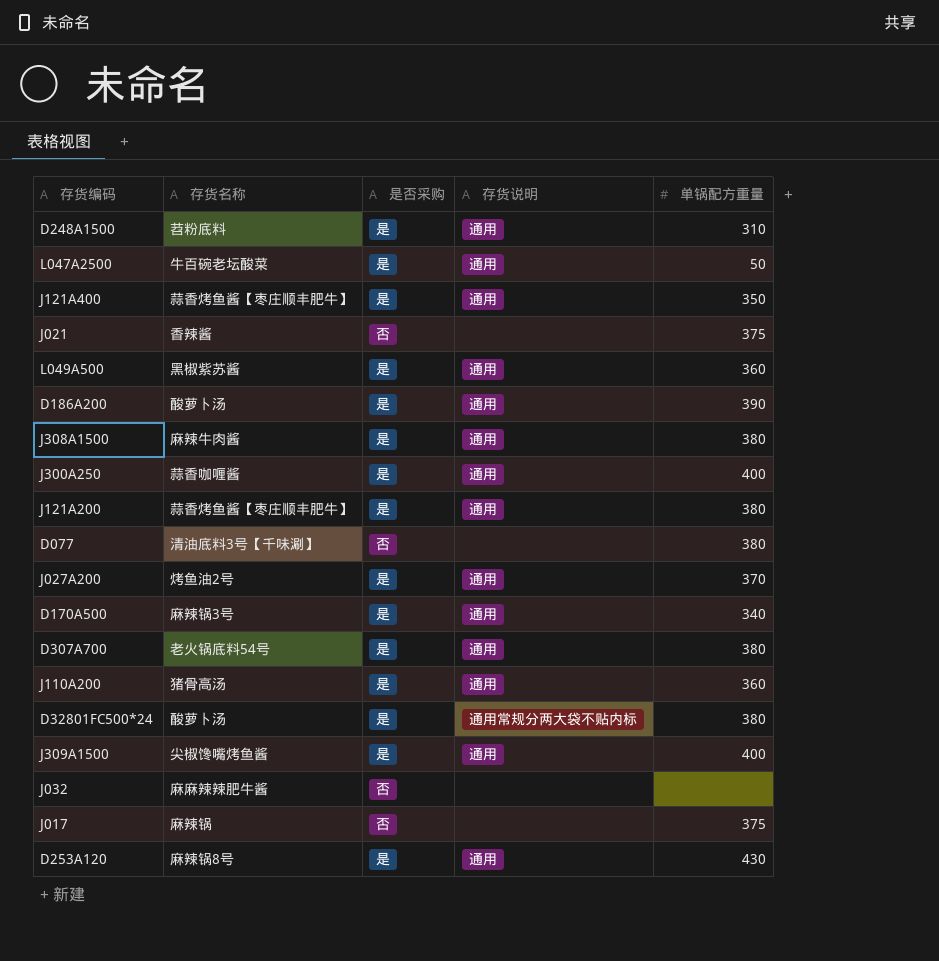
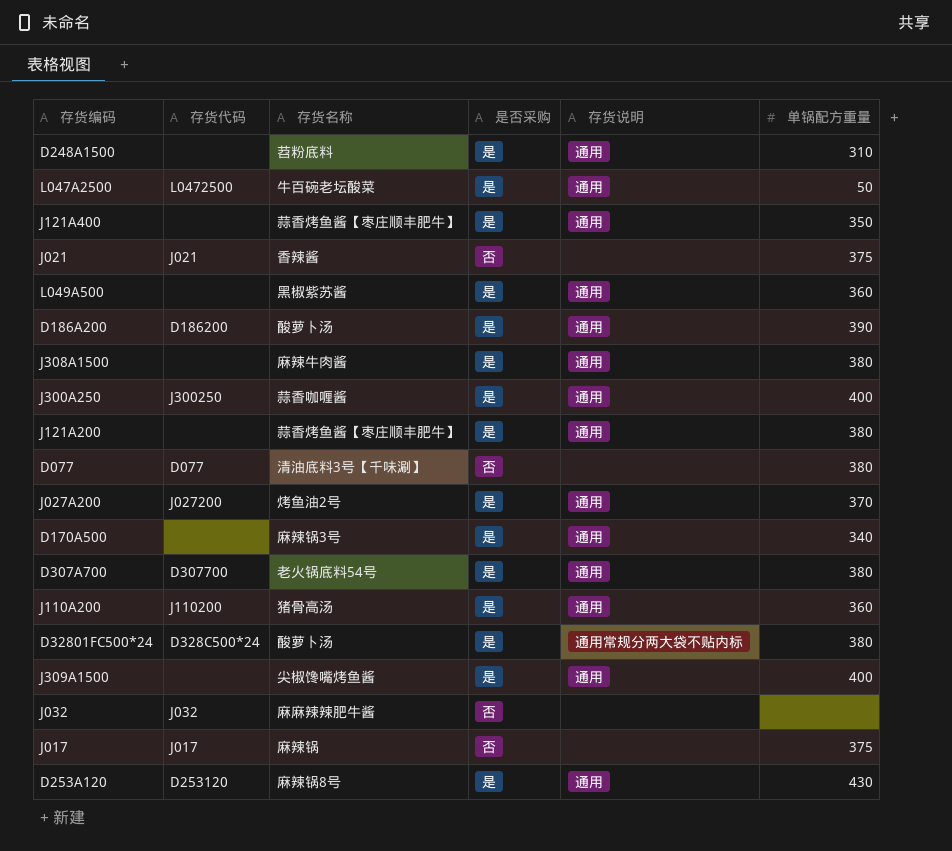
column 存货代码 | position: none -> 2

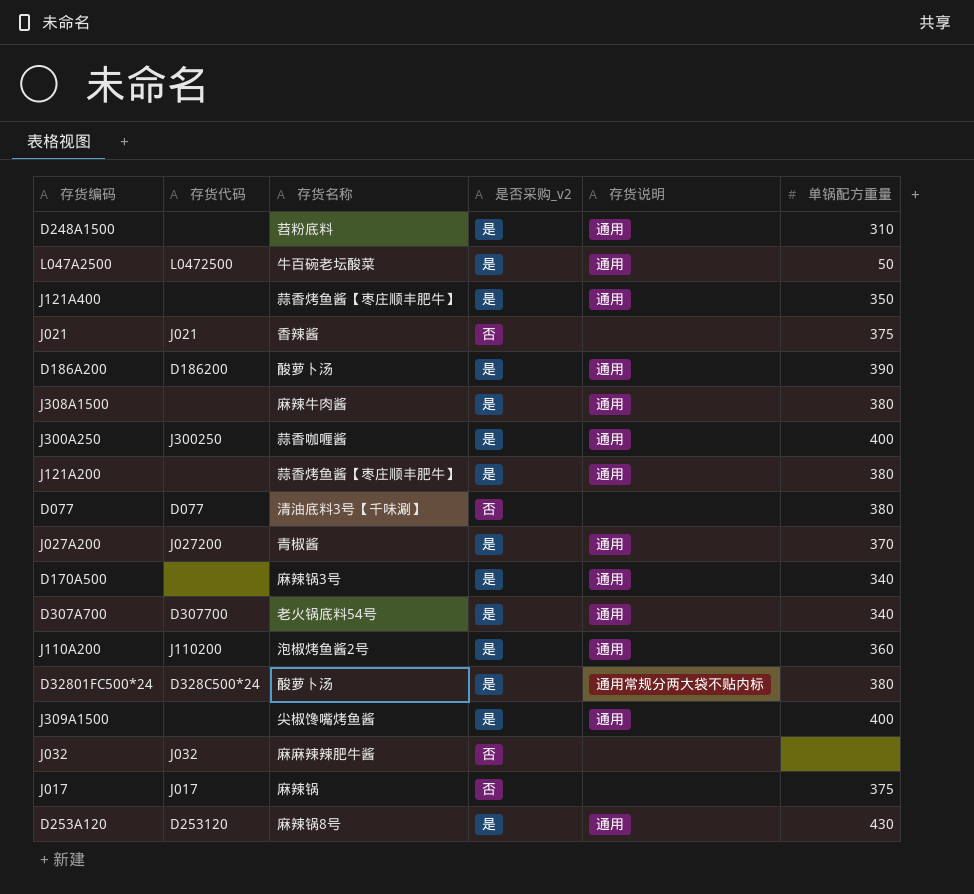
column name: 是否采购 -> 是否采购_v2
row L049A500: none | 黑椒紫苏酱 | 是 | 通用 | 360 -> none
J027A200 | 存货名称: 烤鱼油2号 -> 青椒酱
D307A700 | 单锅配方重量: 380 -> 340
J110A200 | 存货名称: 猪骨高汤 -> 泡椒烤鱼酱2号

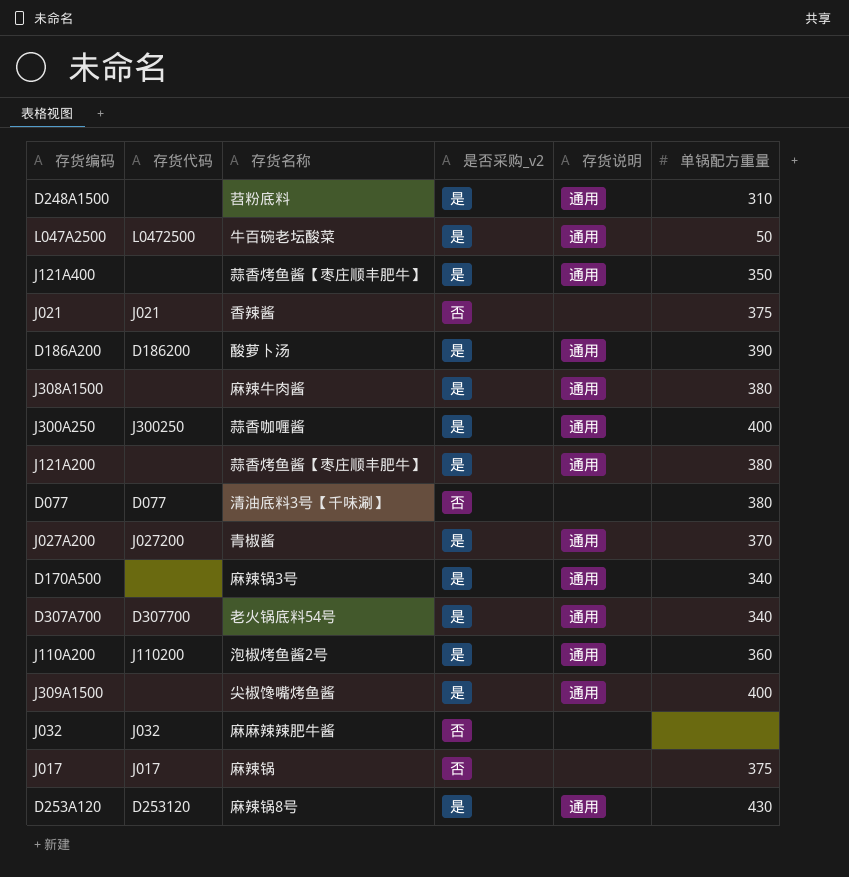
row D32801FC500*24: D328C500*24 | 酸萝卜汤 | 是 | 通用常规分两大袋不贴内标 | 380 -> none

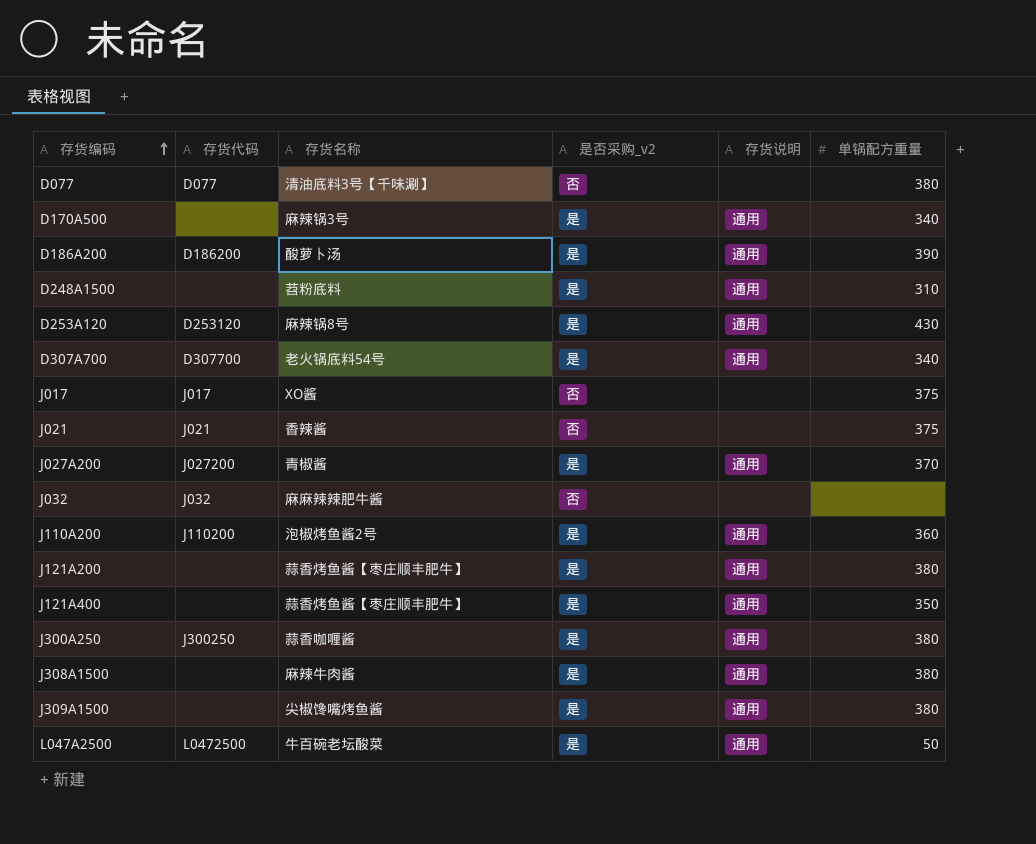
row order: none -> 存货编码 ascending
J017 | 存货名称: 麻辣锅 -> XO酱
J300A250 | 单锅配方重量: 400 -> 380
J309A1500 | 单锅配方重量: 400 -> 380

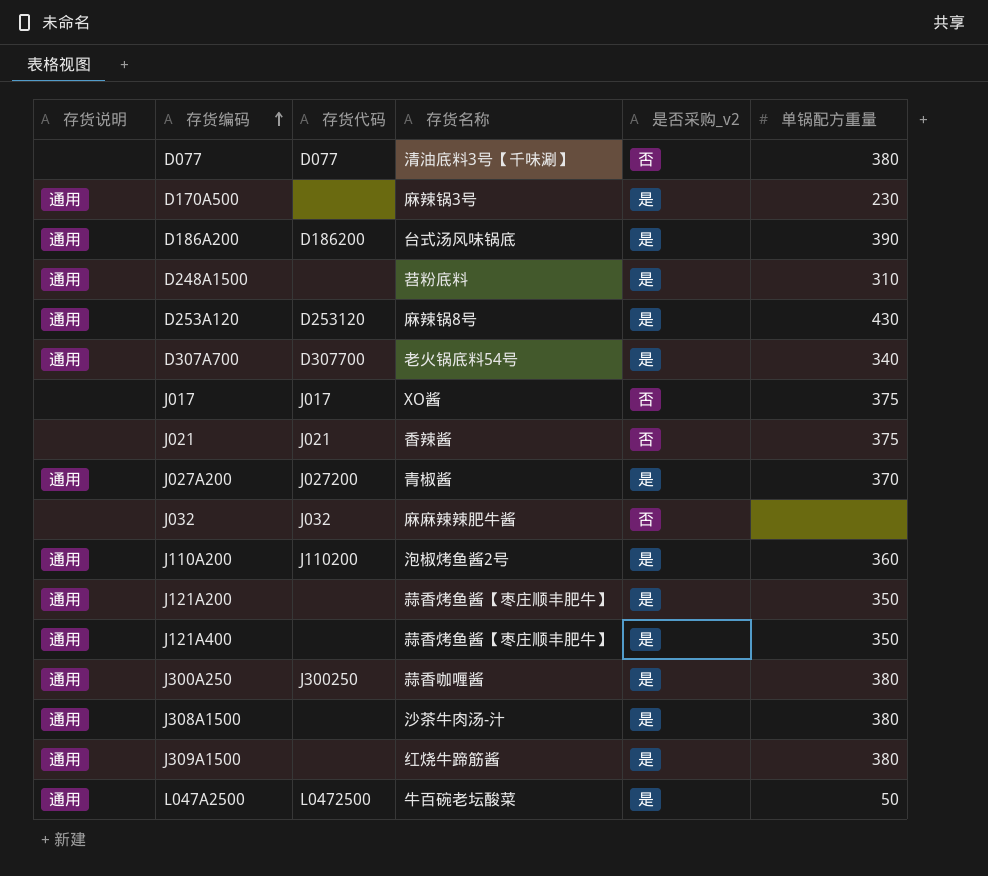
column 存货说明 | position: 5 -> 1
D170A500 | 单锅配方重量: 340 -> 230
D186A200 | 存货名称: 酸萝卜汤 -> 台式汤风味锅底
J121A200 | 单锅配方重量: 380 -> 350
J308A1500 | 存货名称: 麻辣牛肉酱 -> 沙茶牛肉汤-汁
J309A1500 | 存货名称: 尖椒馋嘴烤鱼酱 -> 红烧牛蹄筋酱

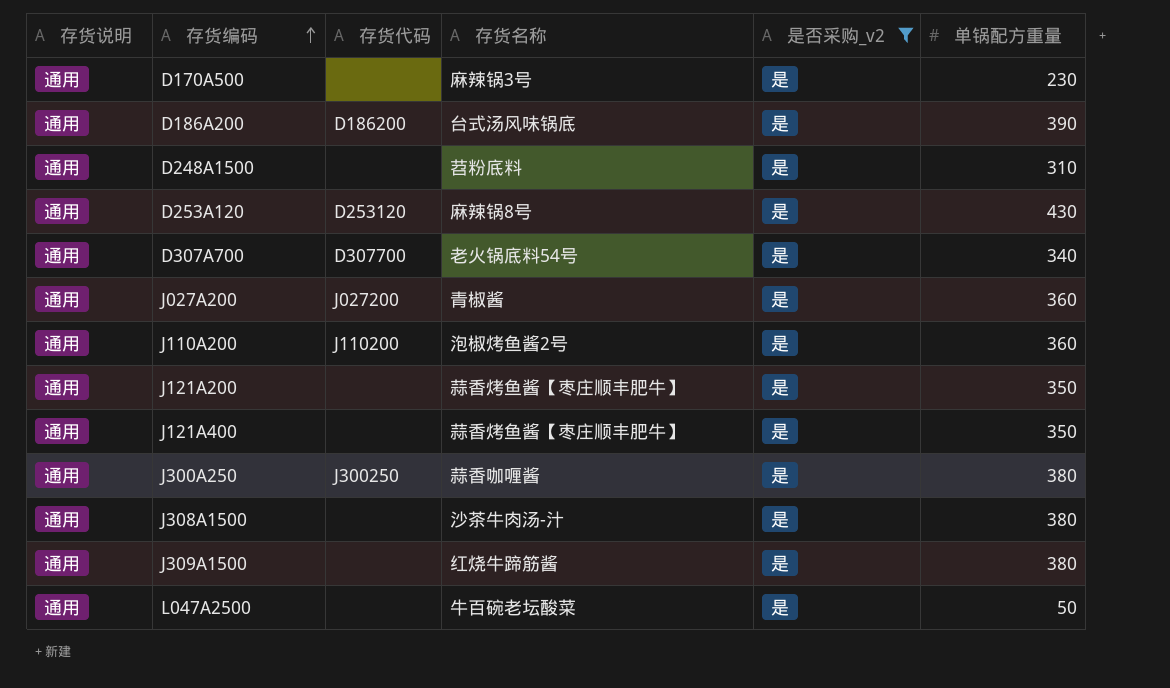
filter: none -> 是否采购_v2 = 是
J027A200 | 单锅配方重量: 370 -> 360
L047A2500 | 存货代码: L0472500 -> none

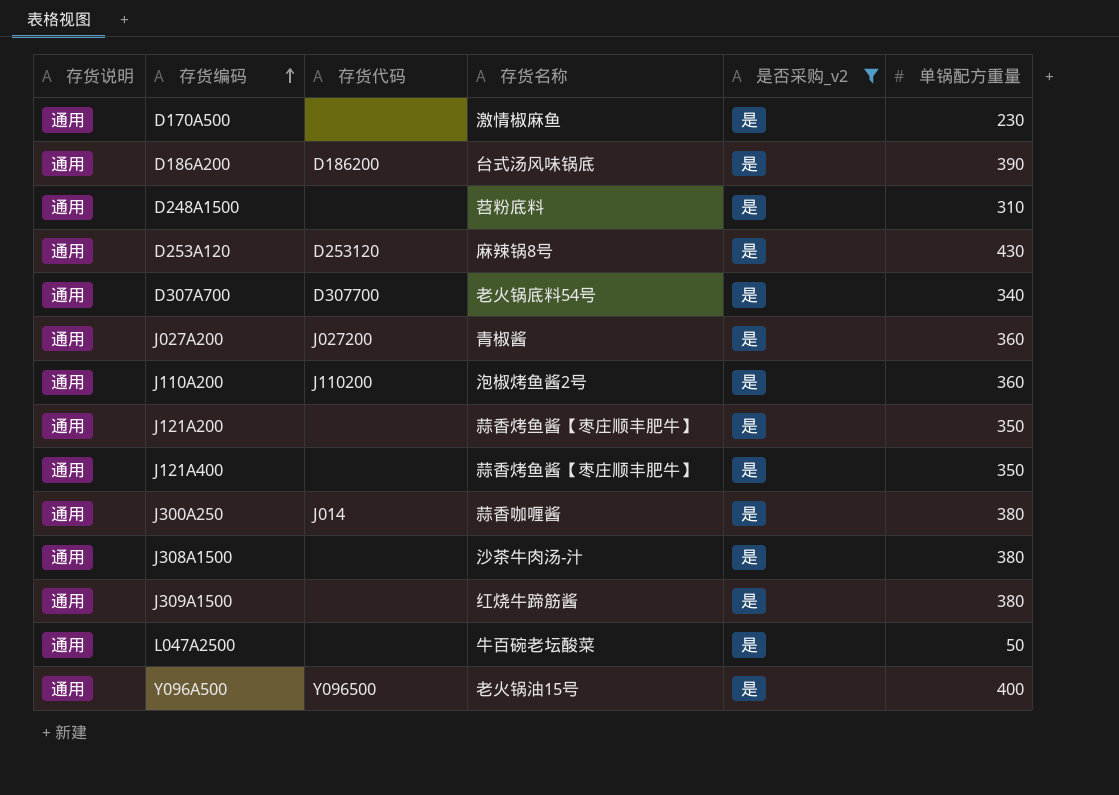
D170A500 | 存货名称: 麻辣锅3号 -> 激情椒麻鱼
J300A250 | 存货代码: J300250 -> J014
row Y096A500: none -> 通用 | Y096500 | 老火锅油15号 | 是 | 400

